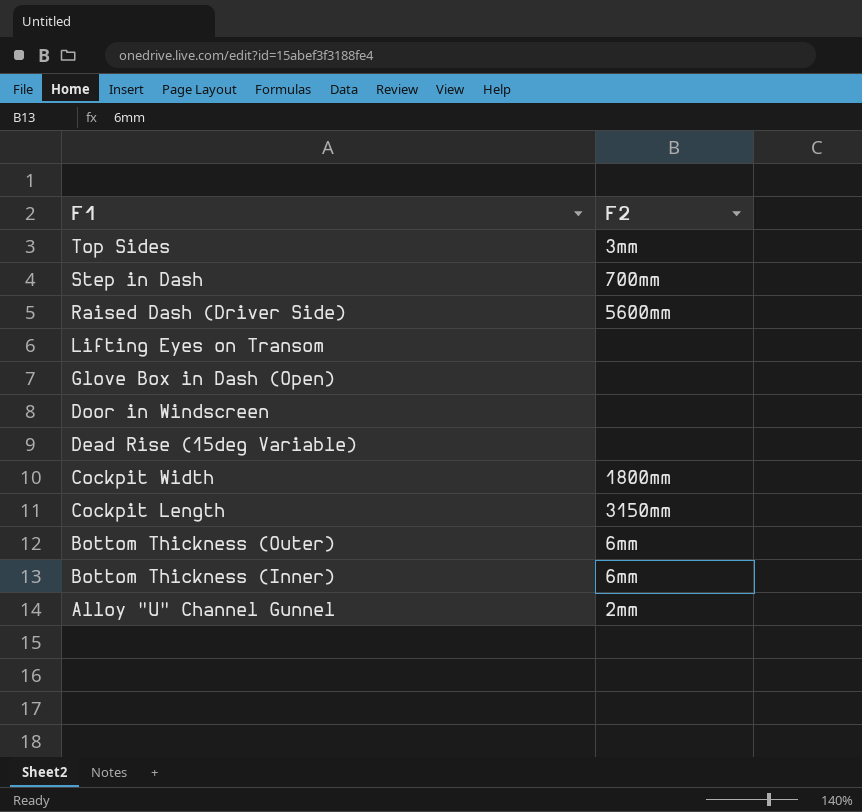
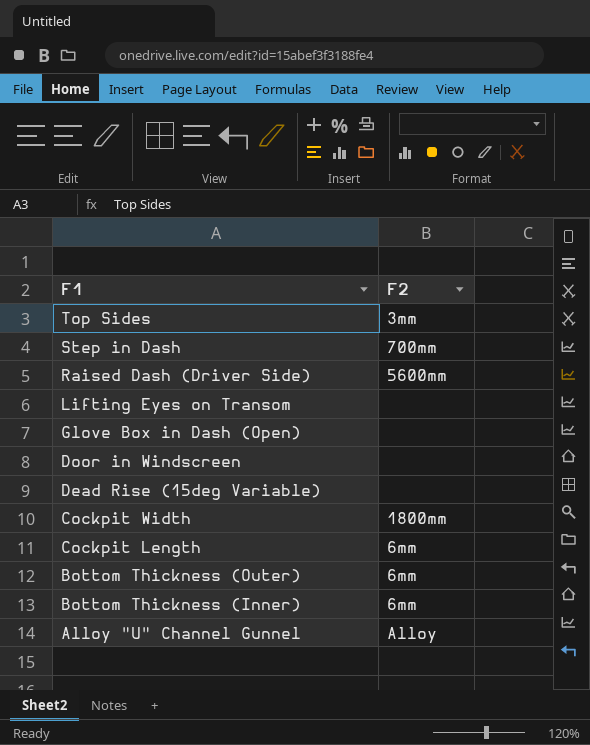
Cockpit Length | F2: 3150mm -> 6mm
Alloy "U" Channel Gunnel | F2: 2mm -> Alloy

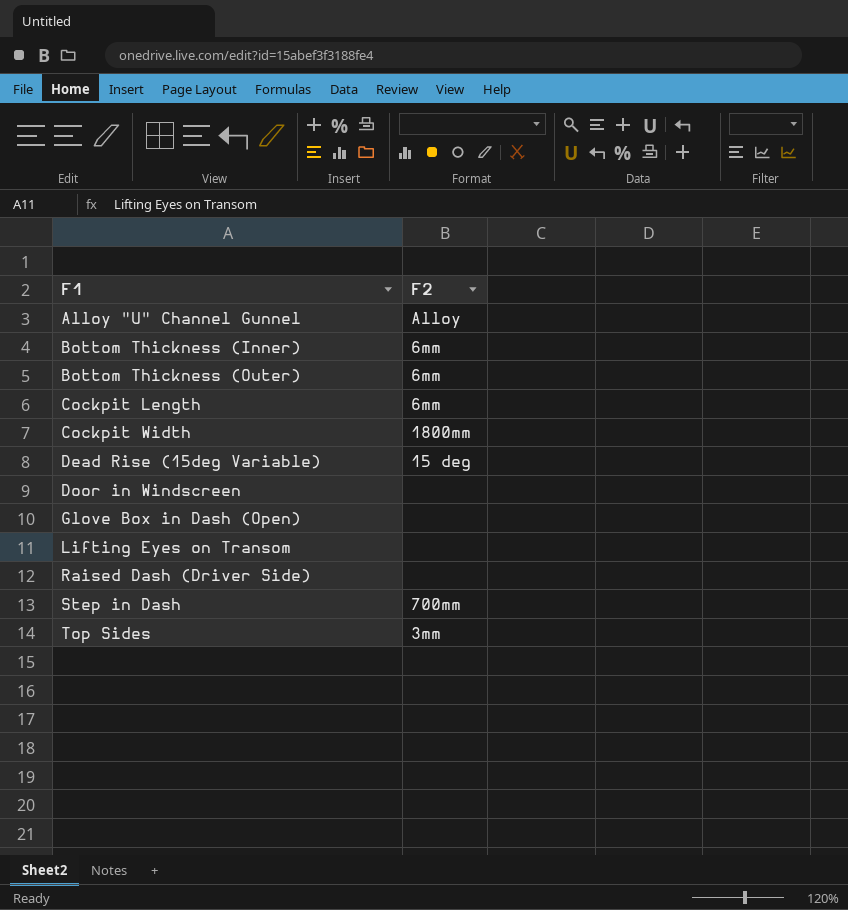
row order: F1 descending -> F1 ascending
Dead Rise (15deg Variable) | F2: none -> 15 deg
Raised Dash (Driver Side) | F2: 5600mm -> none

